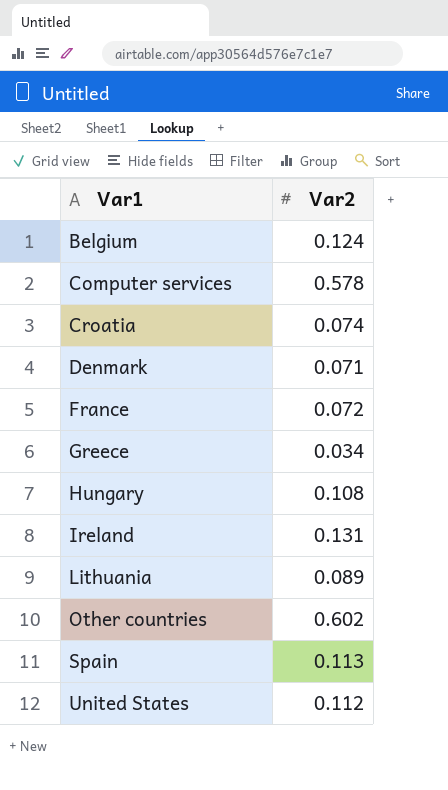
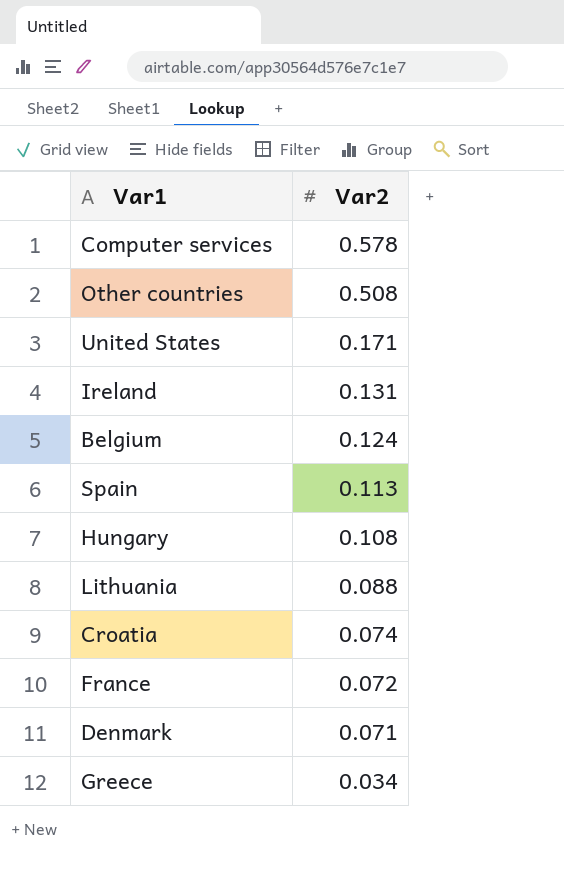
row order: Var1 ascending -> Var2 descending
Other countries | Var2: 0.602 -> 0.508
United States | Var2: 0.112 -> 0.171
Lithuania | Var2: 0.089 -> 0.088

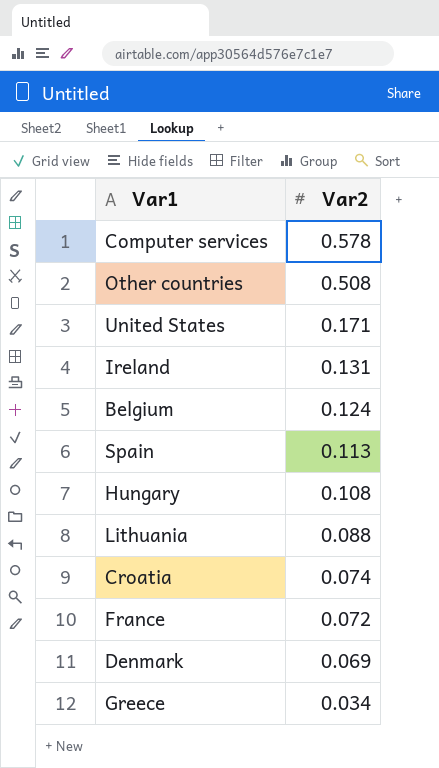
Denmark | Var2: 0.071 -> 0.069

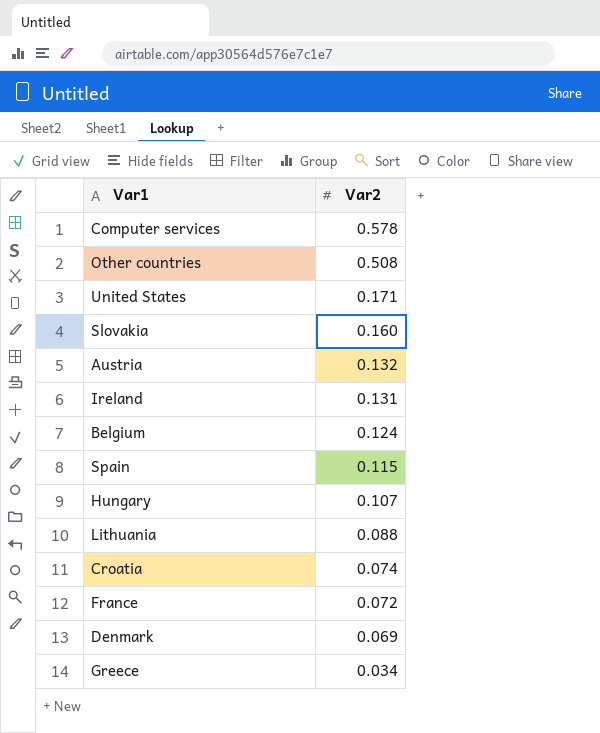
row Slovakia: none -> 0.160
row Austria: none -> 0.132
Spain | Var2: 0.113 -> 0.115
Hungary | Var2: 0.108 -> 0.107

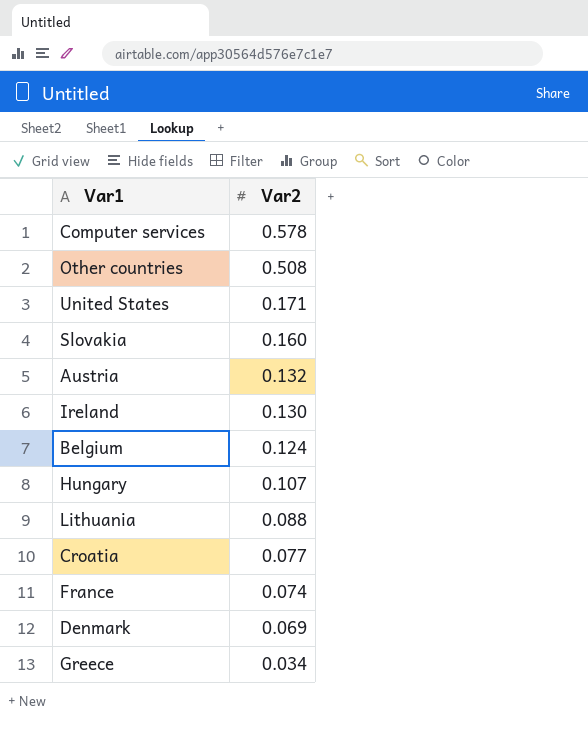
row Spain: 0.115 -> none
Ireland | Var2: 0.131 -> 0.130
Croatia | Var2: 0.074 -> 0.077
France | Var2: 0.072 -> 0.074

